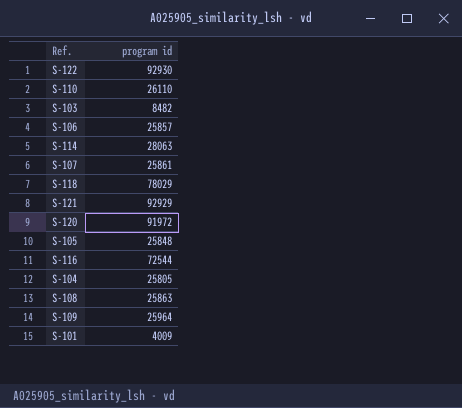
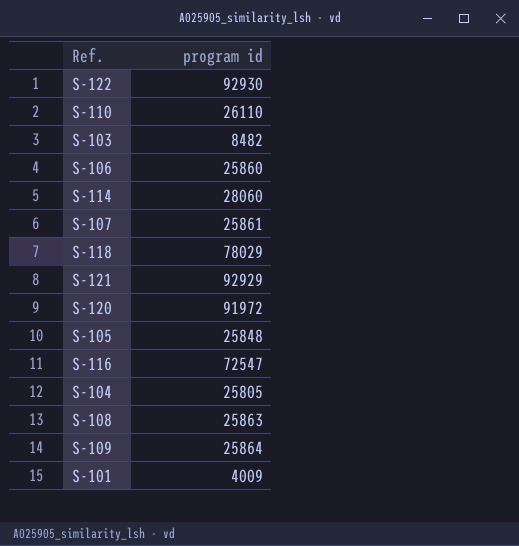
S-106 | program id: 25857 -> 25860
S-114 | program id: 28063 -> 28060
S-116 | program id: 72544 -> 72547
S-109 | program id: 25964 -> 25864

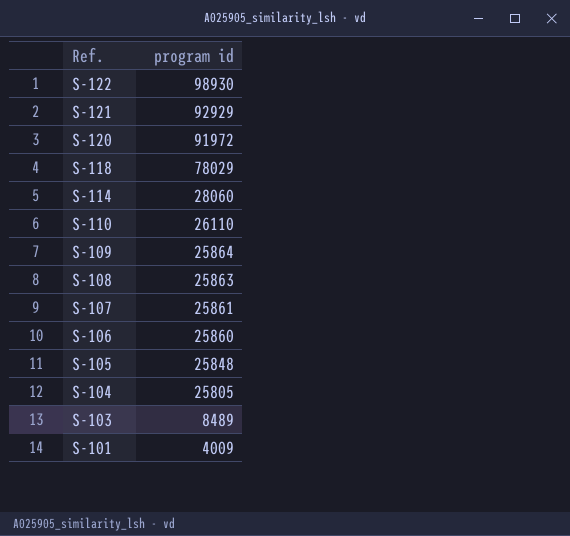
row order: none -> Ref. descending
row S-116: 72547 -> none
S-122 | program id: 92930 -> 98930
S-103 | program id: 8482 -> 8489

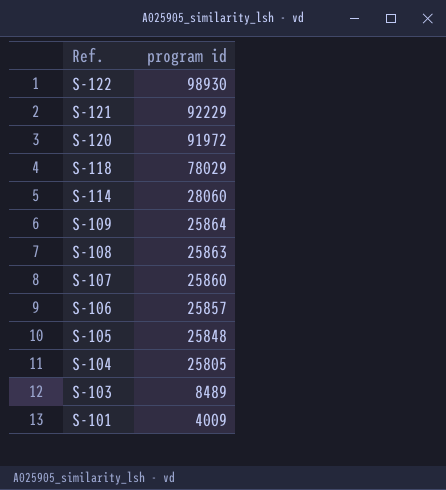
row S-110: 26110 -> none
S-121 | program id: 92929 -> 92229
S-107 | program id: 25861 -> 25860
S-106 | program id: 25860 -> 25857

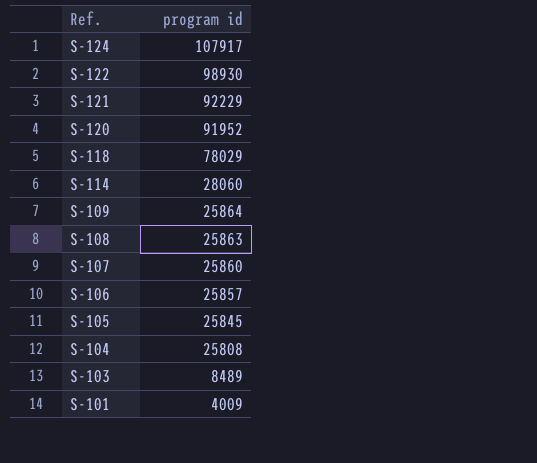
row S-124: none -> 107917
S-120 | program id: 91972 -> 91952
S-105 | program id: 25848 -> 25845
S-104 | program id: 25805 -> 25808

